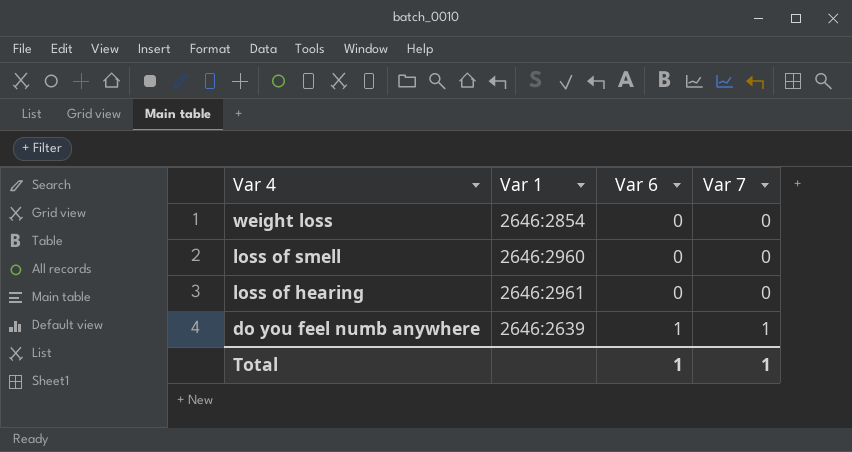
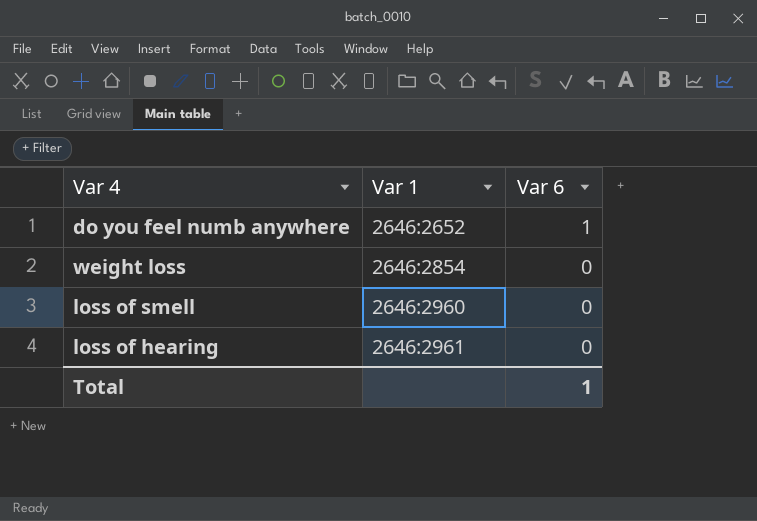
row order: Var 4 descending -> Var 1 ascending
column Var 7 | position: 4 -> none
do you feel numb anywhere | Var 1: 2646:2639 -> 2646:2652

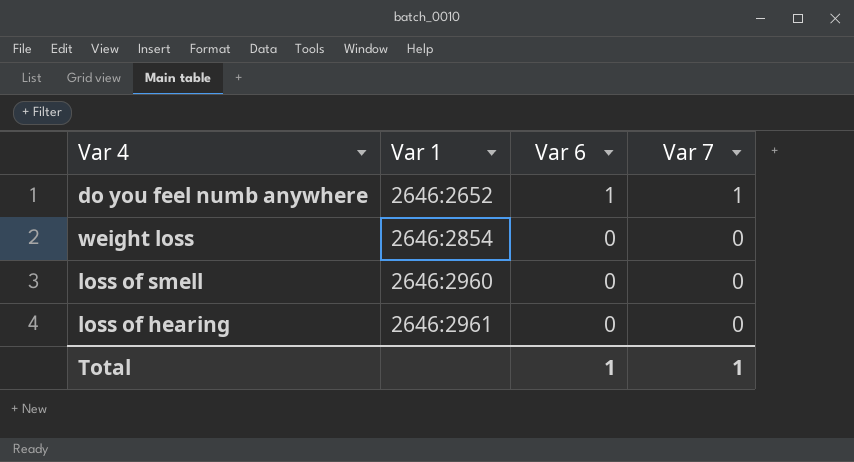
column Var 7 | position: none -> 4

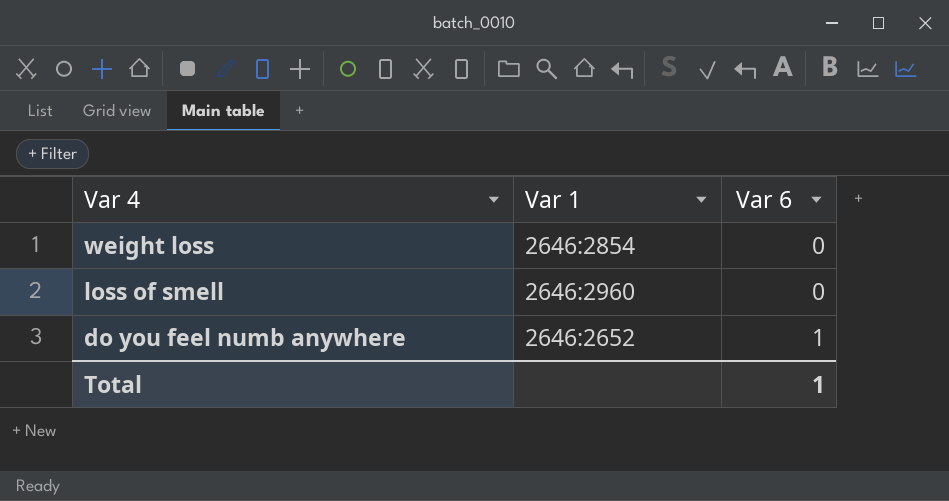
row order: Var 1 ascending -> Var 4 descending
column Var 7 | position: 4 -> none
row loss of hearing: 2646:2961 | 0 | 0 -> none

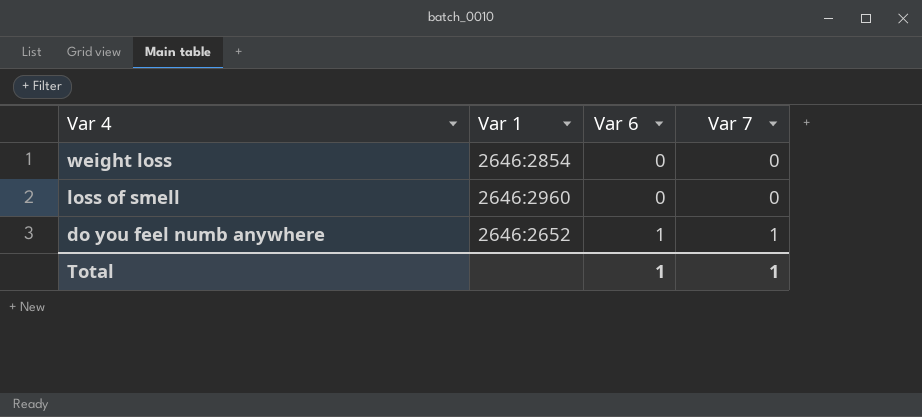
column Var 7 | position: none -> 4

